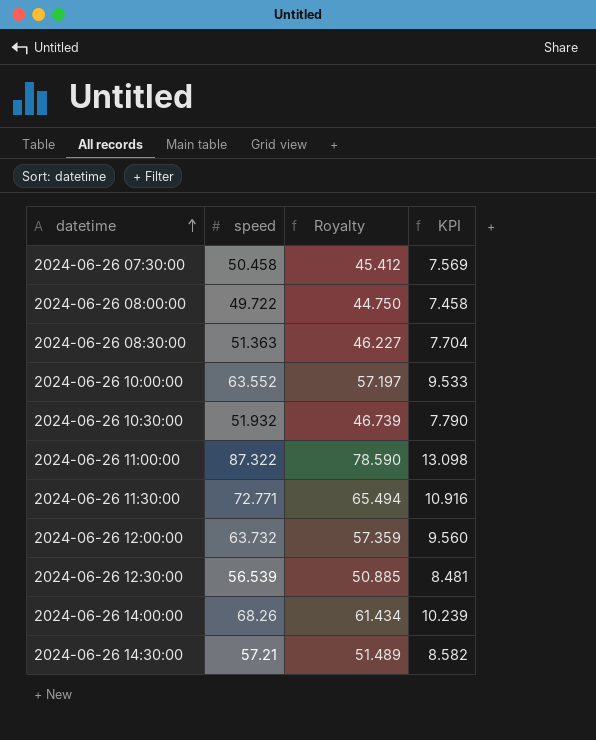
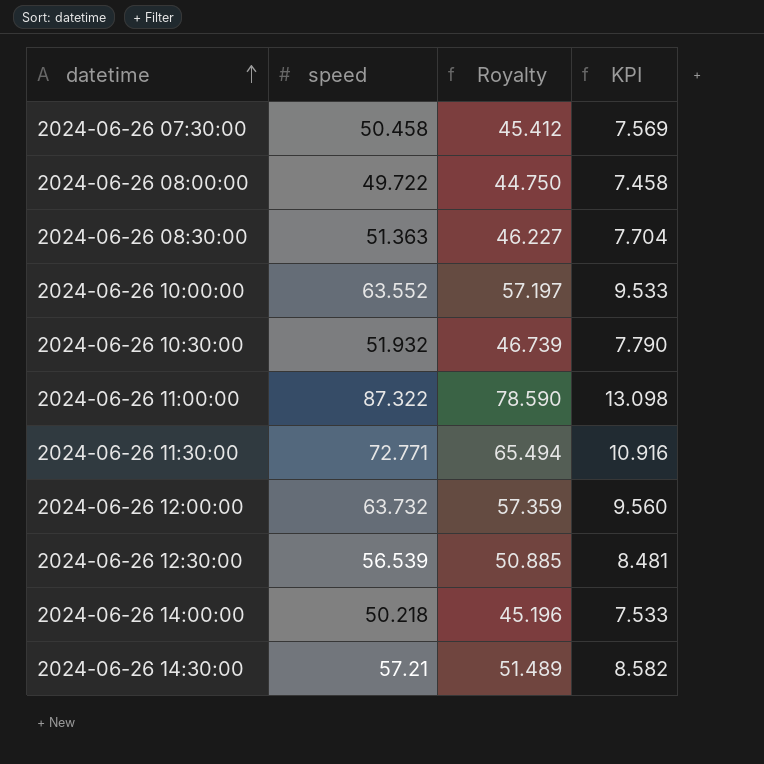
2024-06-26 14:00:00 | speed: 68.26 -> 50.218
2024-06-26 14:00:00 | Royalty: 61.434 -> 45.196
2024-06-26 14:00:00 | KPI: 10.239 -> 7.533

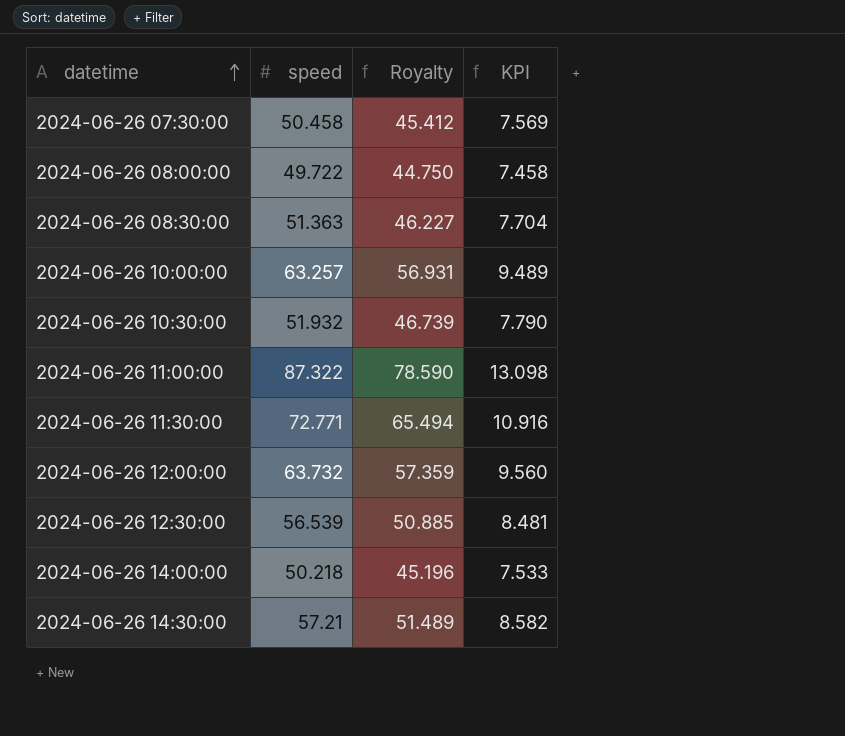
2024-06-26 10:00:00 | speed: 63.552 -> 63.257
2024-06-26 10:00:00 | Royalty: 57.197 -> 56.931
2024-06-26 10:00:00 | KPI: 9.533 -> 9.489

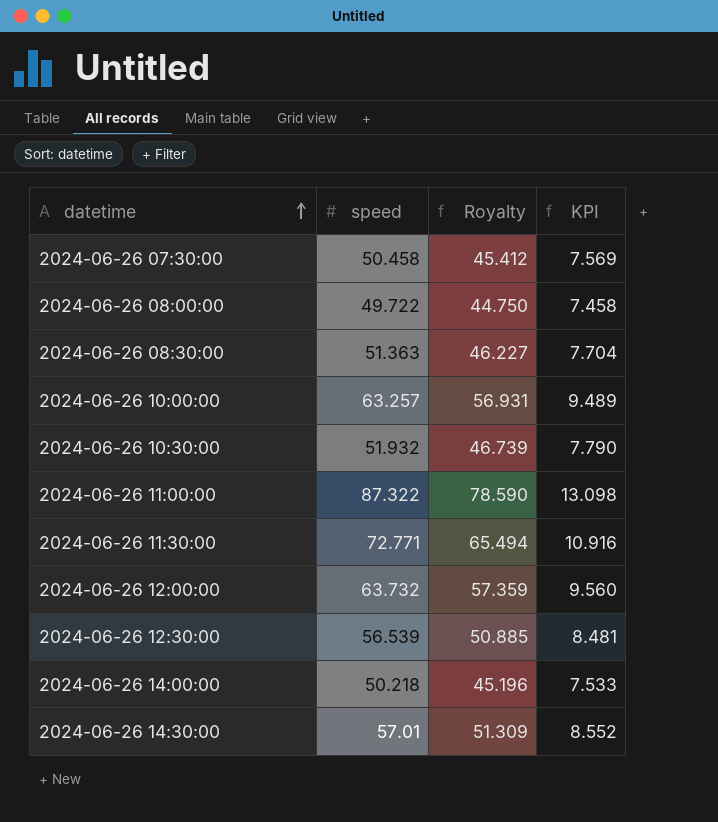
2024-06-26 14:30:00 | speed: 57.21 -> 57.01
2024-06-26 14:30:00 | Royalty: 51.489 -> 51.309
2024-06-26 14:30:00 | KPI: 8.582 -> 8.552

